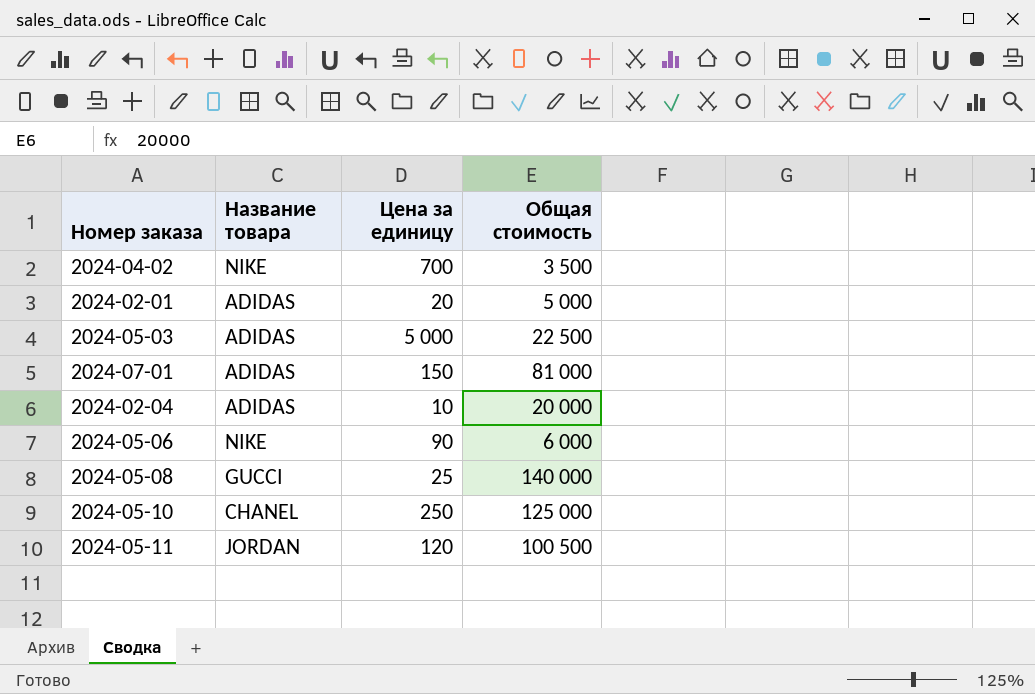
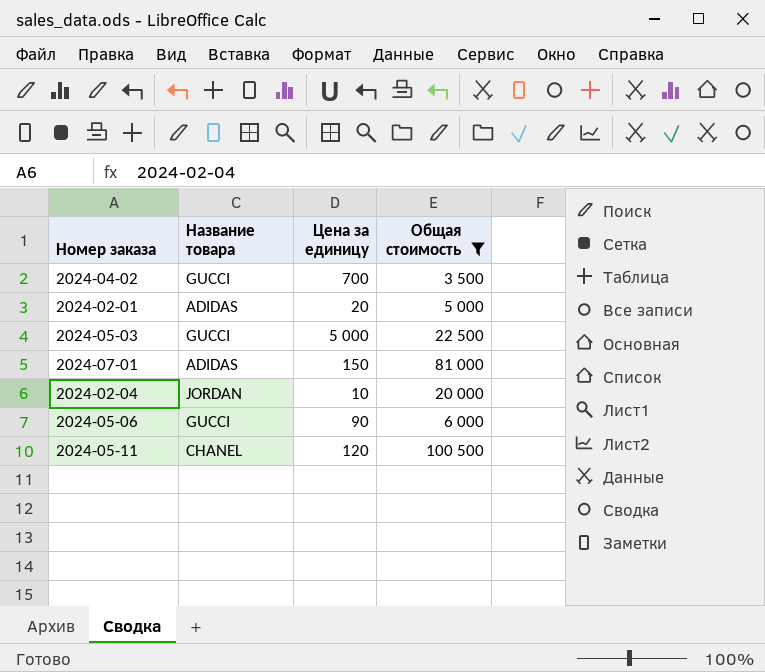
filter: none -> Общая стоимость <= 100 500
2024-04-02 | Название товара: NIKE -> GUCCI
2024-05-03 | Название товара: ADIDAS -> GUCCI
2024-02-04 | Название товара: ADIDAS -> JORDAN
2024-05-06 | Название товара: NIKE -> GUCCI
2024-05-11 | Название товара: JORDAN -> CHANEL

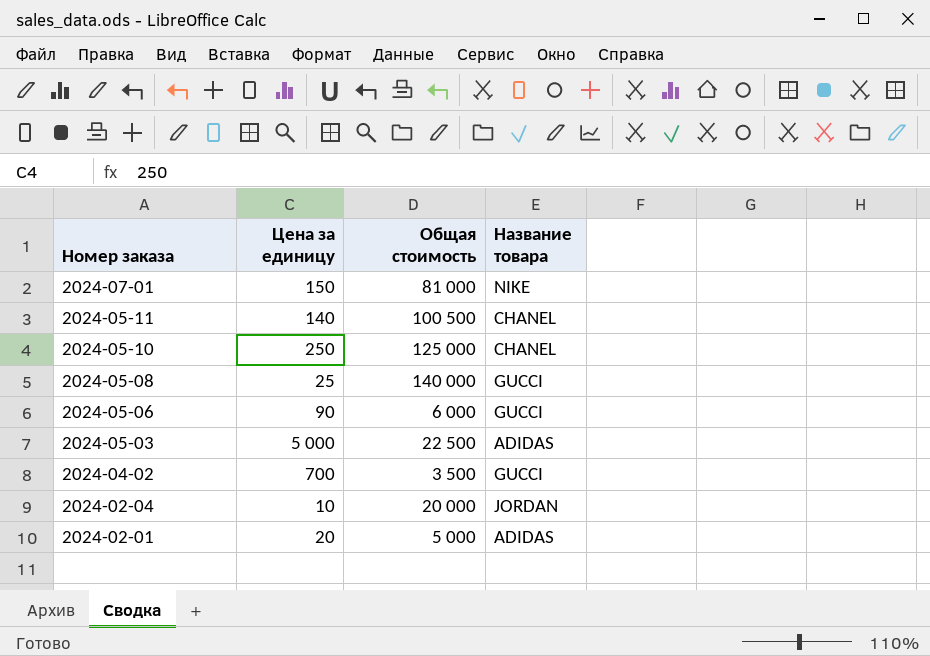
filter: Общая стоимость <= 100 500 -> none
row order: none -> Номер заказа descending
column Название товара | position: 2 -> 4
2024-07-01 | Название товара: ADIDAS -> NIKE
2024-05-11 | Цена за единицу: 120 -> 140
2024-05-03 | Название товара: GUCCI -> ADIDAS

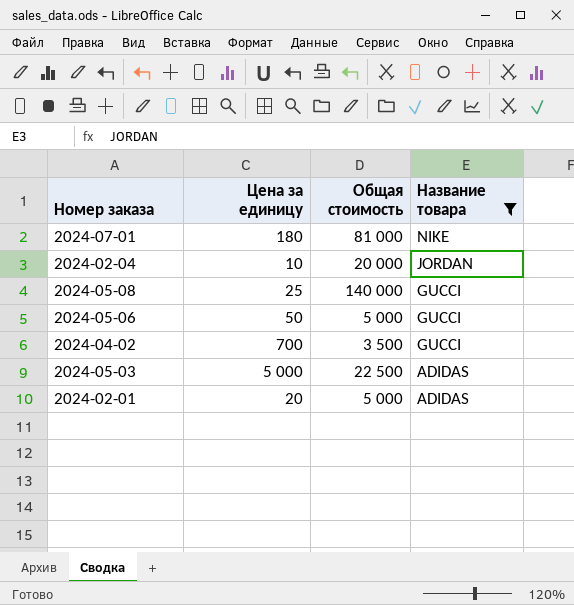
filter: none -> Название товара != CHANEL
row order: Номер заказа descending -> Название товара descending
2024-07-01 | Цена за единицу: 150 -> 180
2024-05-06 | Цена за единицу: 90 -> 50
2024-05-06 | Общая стоимость: 6 000 -> 5 000

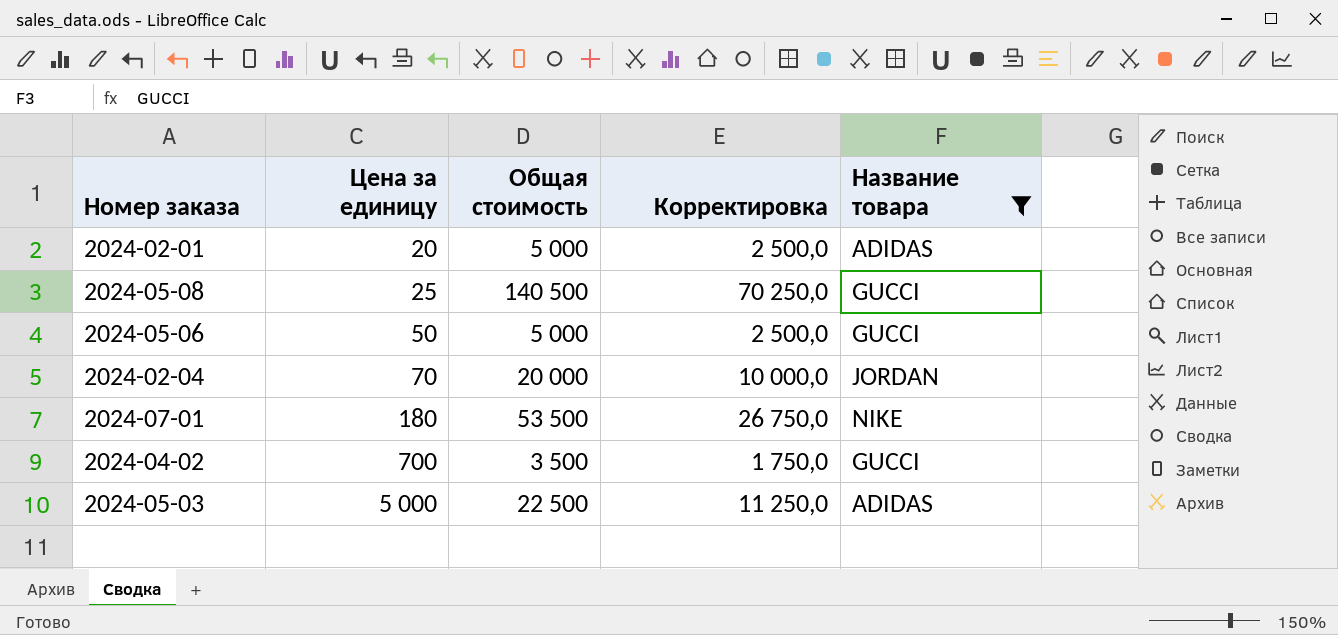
row order: Название товара descending -> Цена за единицу ascending
column Корректировка | formula: none -> [Общая стоимость] * 0,5
2024-05-08 | Общая стоимость: 140 000 -> 140 500
2024-02-04 | Цена за единицу: 10 -> 70
2024-07-01 | Общая стоимость: 81 000 -> 53 500

